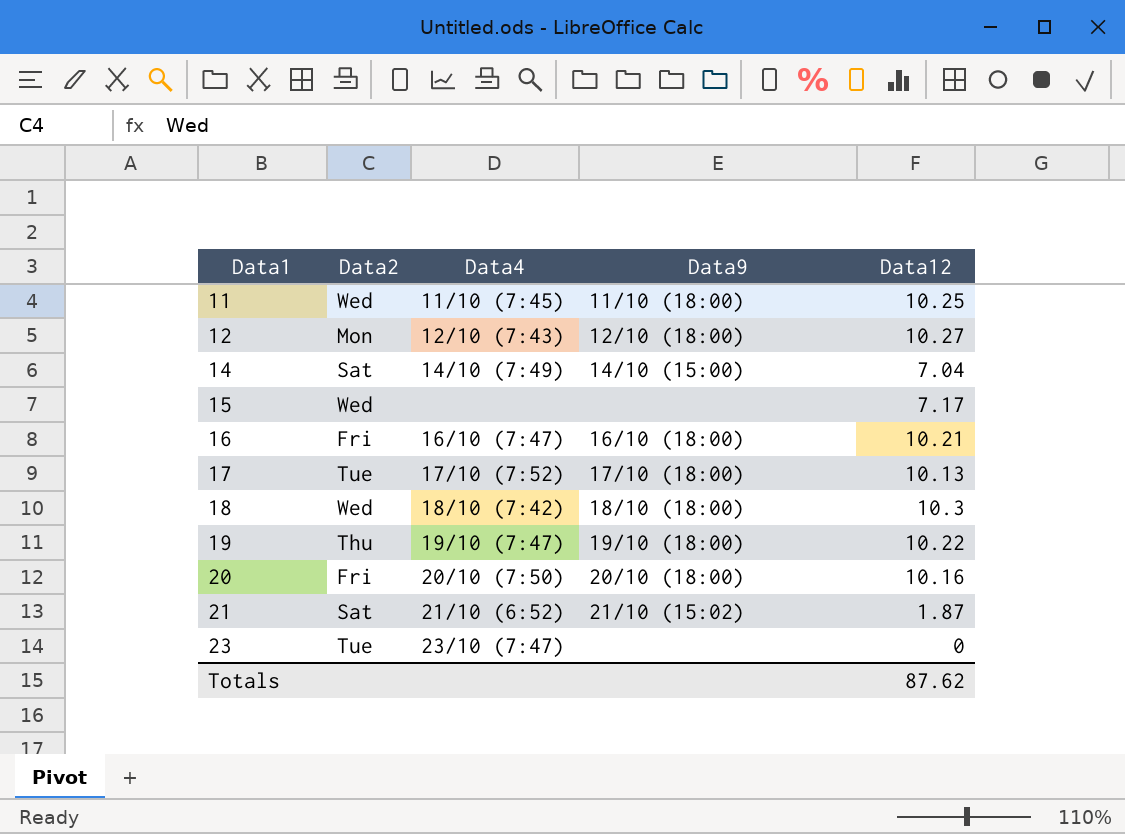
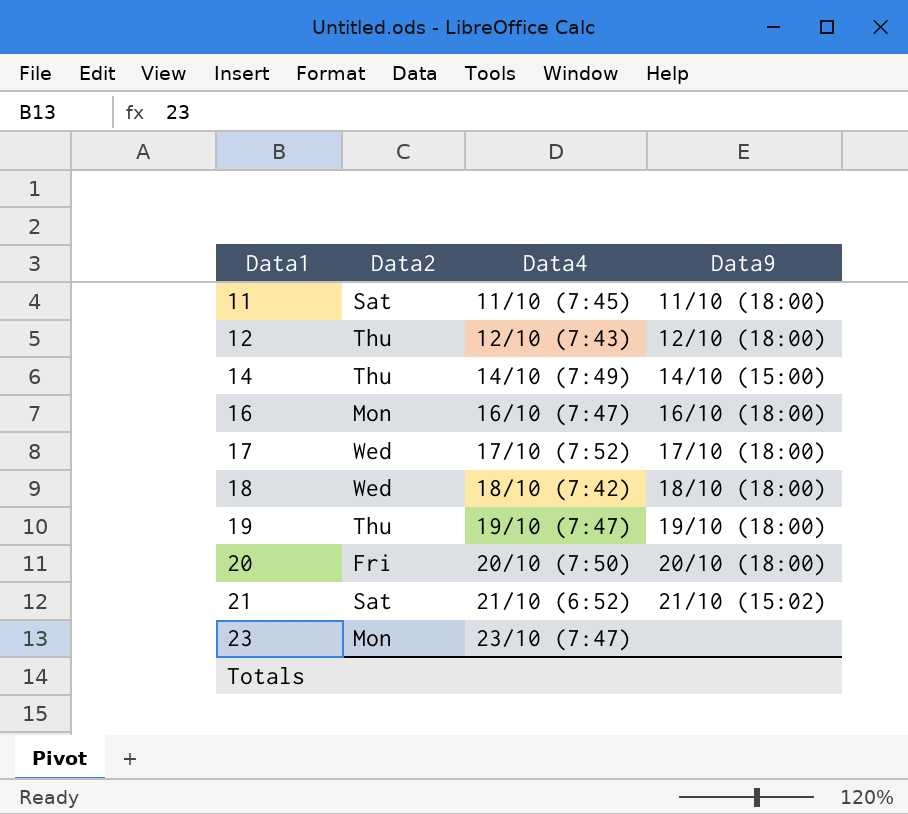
column Data12 | position: 5 -> none
row 15: Wed | none | none | 7.17 -> none
11 | Data2: Wed -> Sat
12 | Data2: Mon -> Thu
14 | Data2: Sat -> Thu
16 | Data2: Fri -> Mon
17 | Data2: Tue -> Wed
23 | Data2: Tue -> Mon

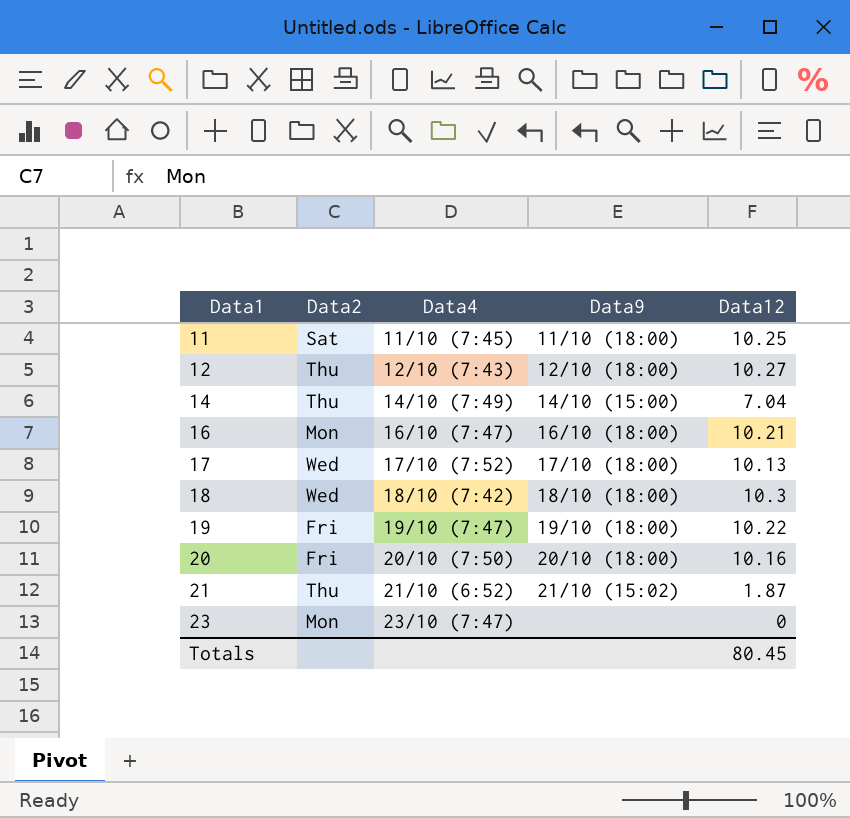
column Data12 | position: none -> 5
19 | Data2: Thu -> Fri
21 | Data2: Sat -> Thu

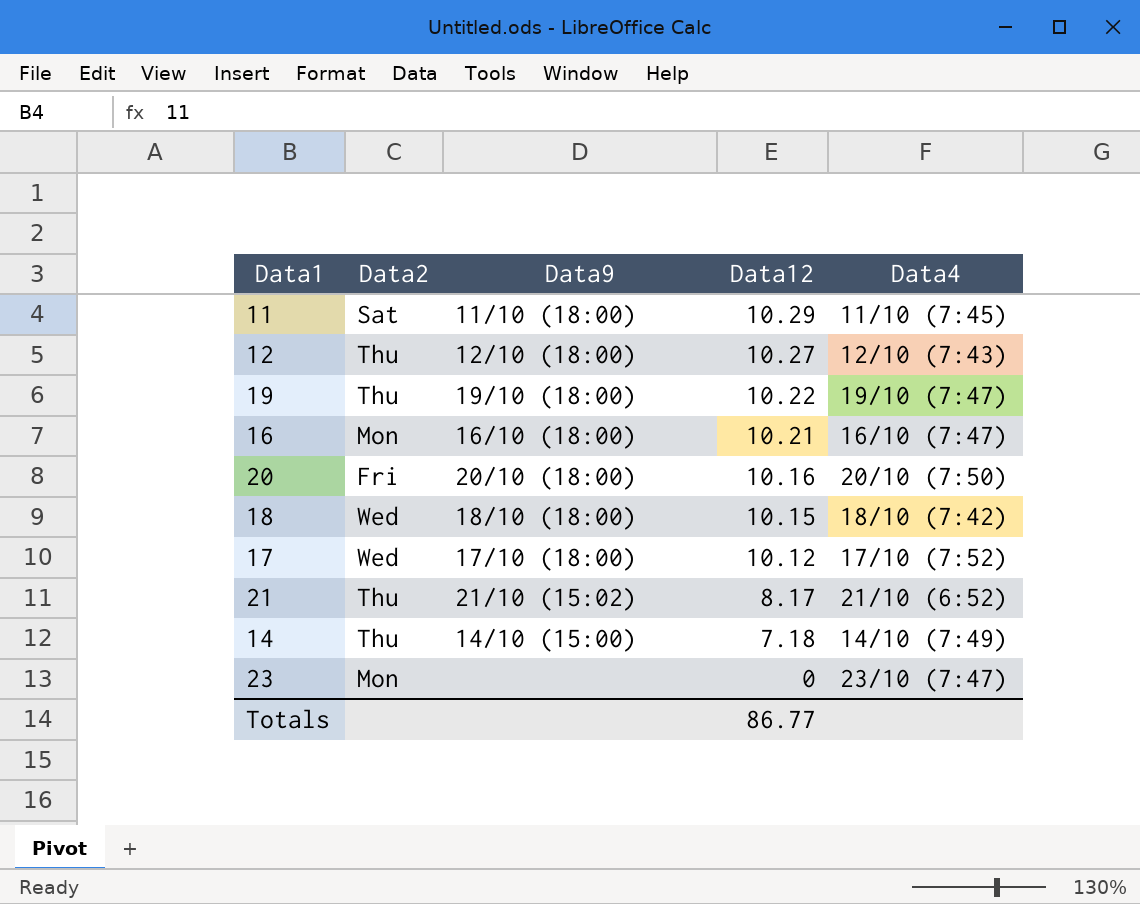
row order: Data1 ascending -> Data12 descending
column Data4 | position: 3 -> 5
11 | Data12: 10.25 -> 10.29
19 | Data2: Fri -> Thu
18 | Data12: 10.3 -> 10.15
17 | Data12: 10.13 -> 10.12
21 | Data12: 1.87 -> 8.17
14 | Data12: 7.04 -> 7.18
Totals | Data12: 80.45 -> 86.77

